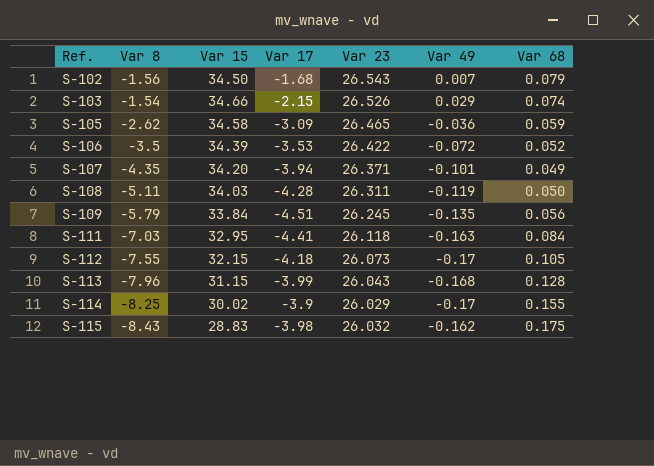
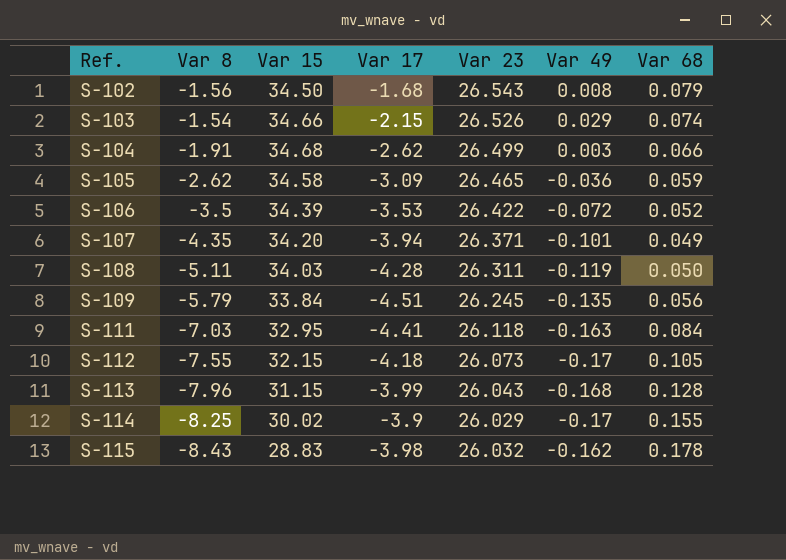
S-102 | Var 49: 0.007 -> 0.008
row S-104: none -> -1.91 | 34.68 | -2.62 | 26.499 | 0.003 | 0.066
S-115 | Var 68: 0.175 -> 0.178

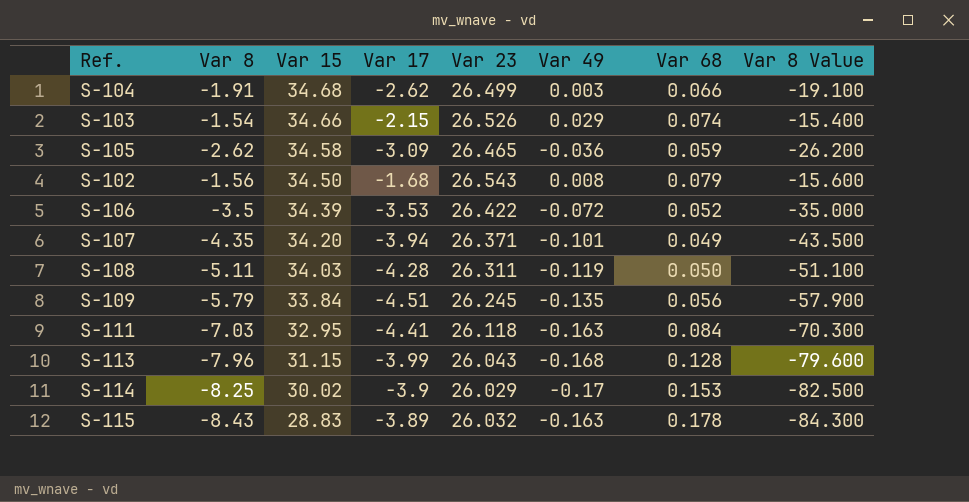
row order: Ref. ascending -> Var 15 descending
column Var 8 Value | formula: none -> [Var 8] * 10
row S-112: -7.55 | 32.15 | -4.18 | 26.073 | -0.17 | 0.105 -> none
S-114 | Var 68: 0.155 -> 0.153
S-115 | Var 17: -3.98 -> -3.89
S-115 | Var 49: -0.162 -> -0.163

